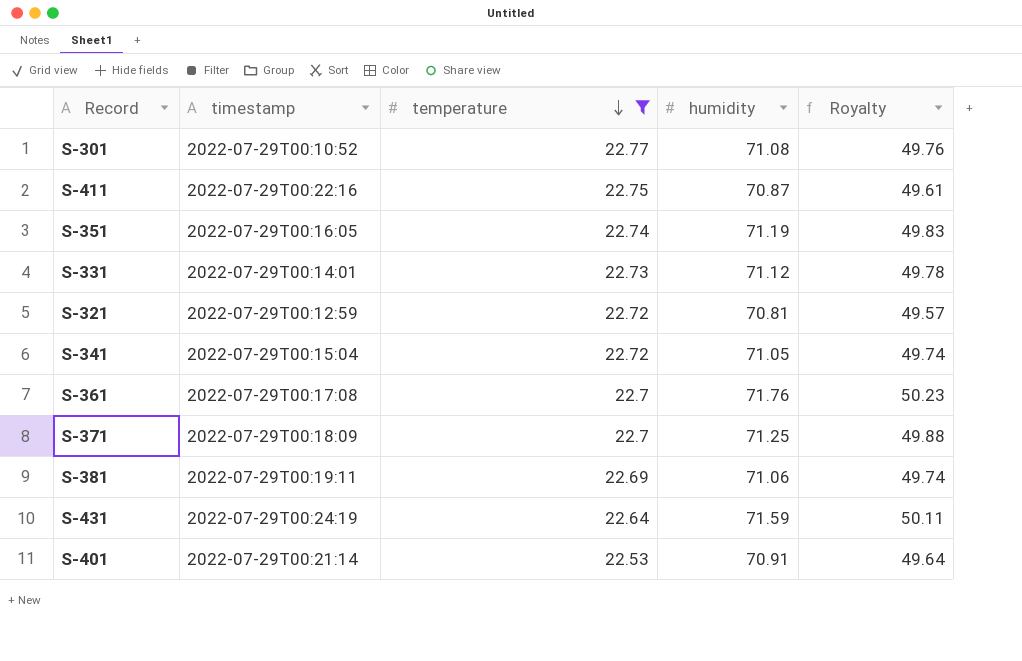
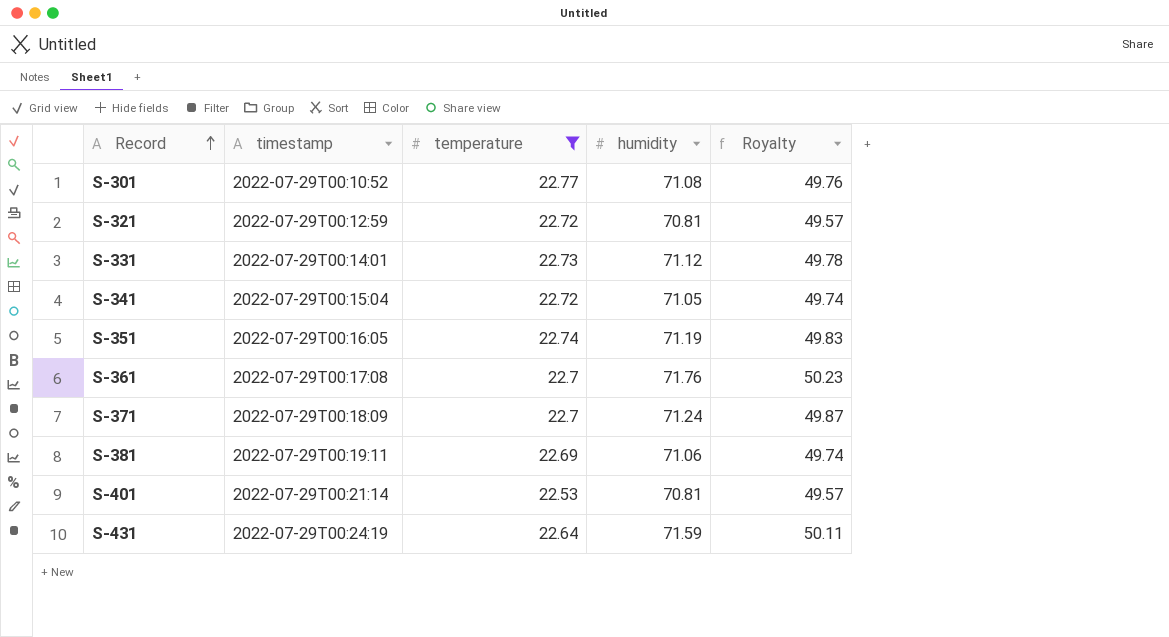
row order: temperature descending -> Record ascending
row S-411: 2022-07-29T00:22:16 | 22.75 | 70.87 | 49.61 -> none
S-371 | humidity: 71.25 -> 71.24
S-371 | Royalty: 49.88 -> 49.87
S-401 | humidity: 70.91 -> 70.81
S-401 | Royalty: 49.64 -> 49.57

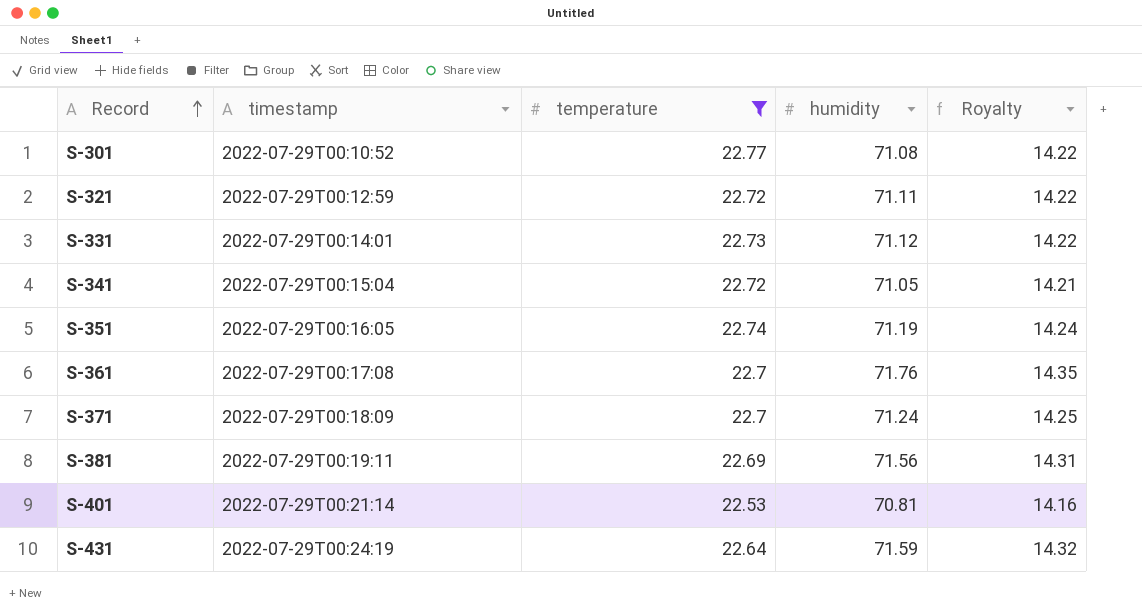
column Royalty | formula: [humidity] * 0.7 -> [humidity] * 0.2
S-321 | humidity: 70.81 -> 71.11
S-381 | humidity: 71.06 -> 71.56

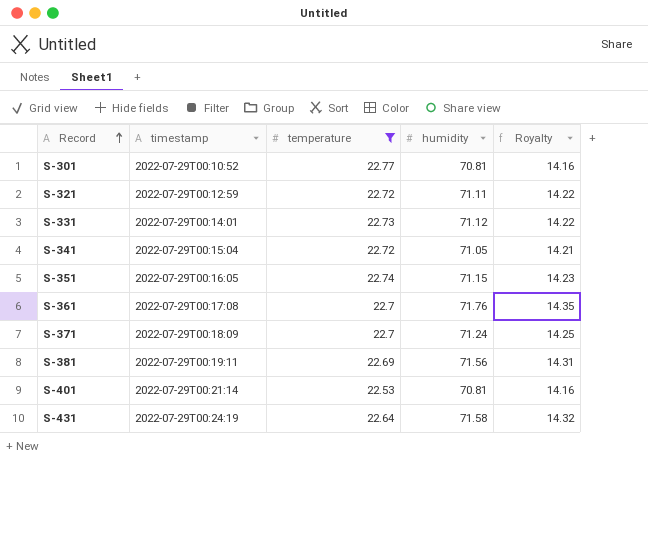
S-301 | humidity: 71.08 -> 70.81
S-301 | Royalty: 14.22 -> 14.16
S-351 | humidity: 71.19 -> 71.15
S-351 | Royalty: 14.24 -> 14.23
S-431 | humidity: 71.59 -> 71.58

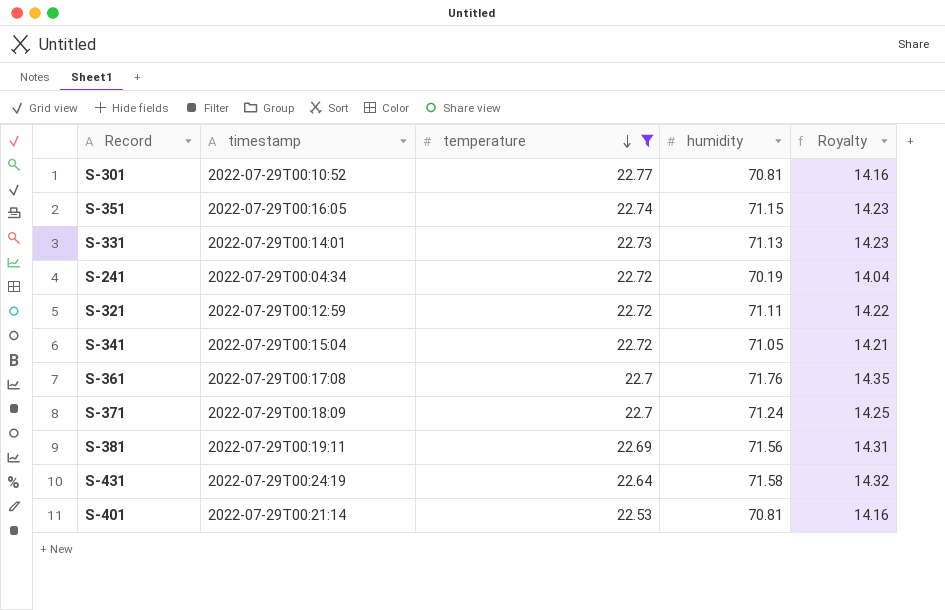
row order: Record ascending -> temperature descending
S-331 | humidity: 71.12 -> 71.13
S-331 | Royalty: 14.22 -> 14.23
row S-241: none -> 2022-07-29T00:04:34 | 22.72 | 70.19 | 14.04

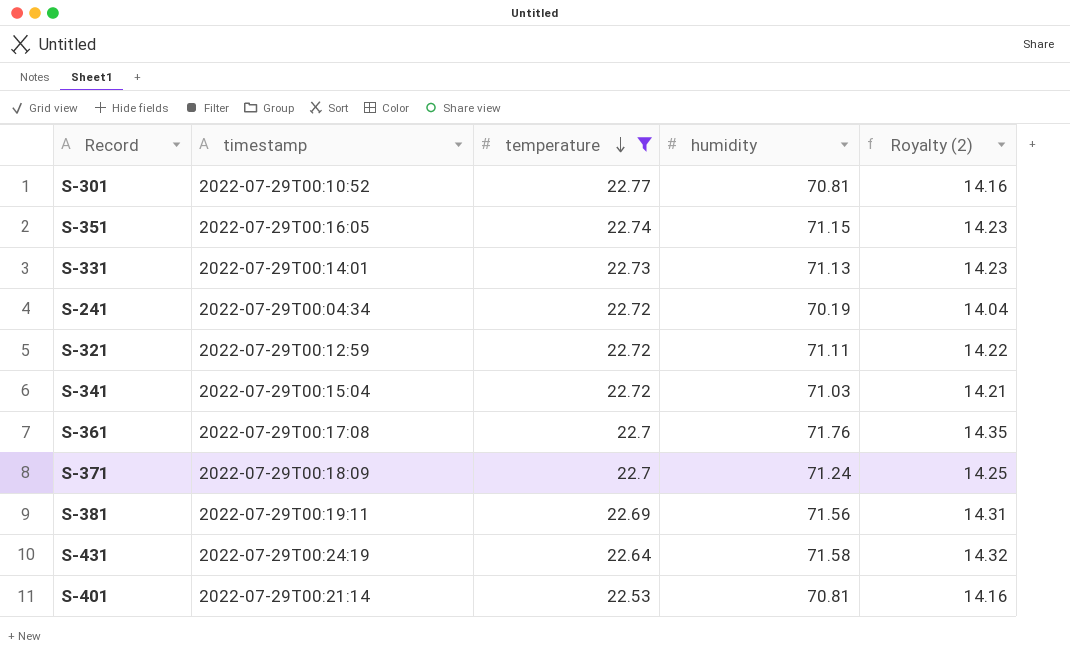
column name: Royalty -> Royalty (2)
S-341 | humidity: 71.05 -> 71.03

